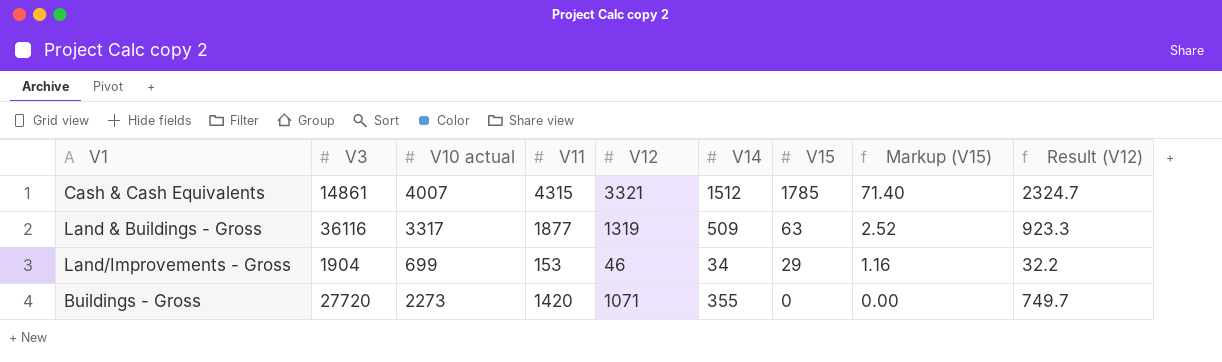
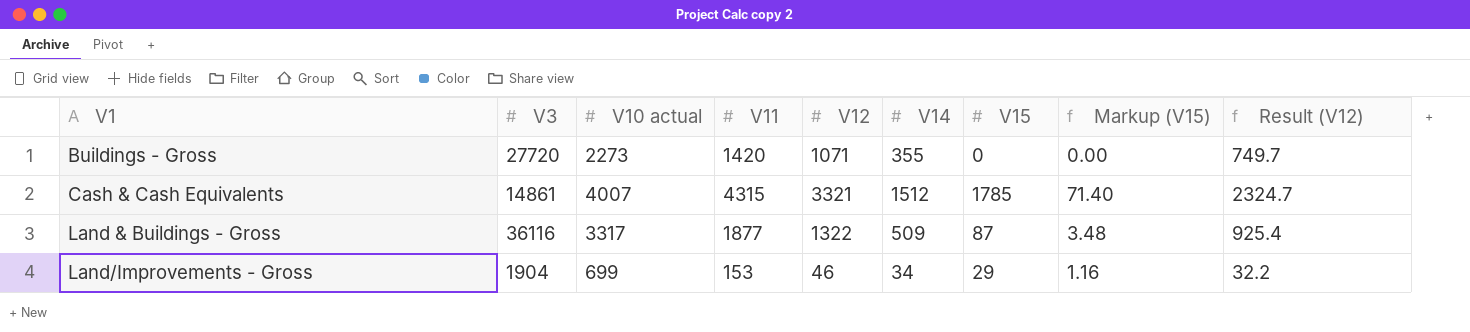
row order: V15 descending -> V1 ascending
Land & Buildings - Gross | V12: 1319 -> 1322
Land & Buildings - Gross | V15: 63 -> 87
Land & Buildings - Gross | Markup (V15): 2.52 -> 3.48
Land & Buildings - Gross | Result (V12): 923.3 -> 925.4

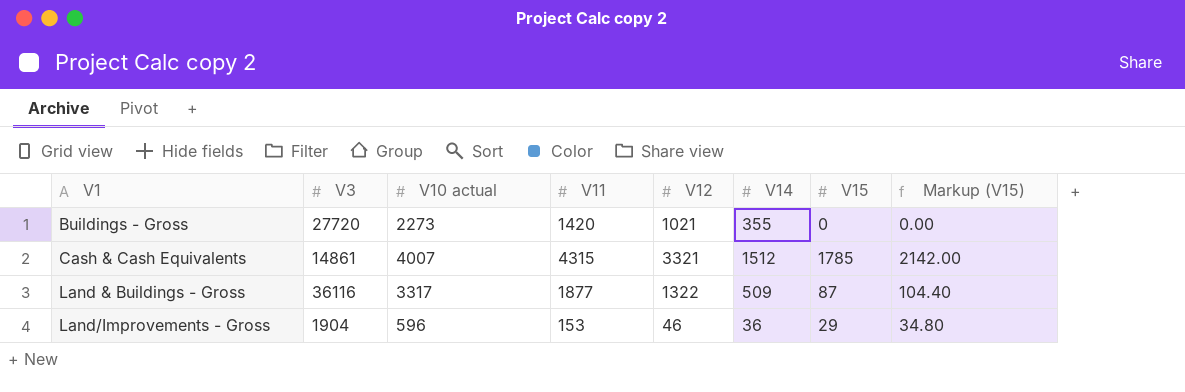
column Result (V12) | formula: [V12] * 0.7 -> none
column Markup (V15) | formula: [V15] * 0.04 -> [V15] * 1.2
Buildings - Gross | V12: 1071 -> 1021
Land/Improvements - Gross | V10 actual: 699 -> 596
Land/Improvements - Gross | V14: 34 -> 36

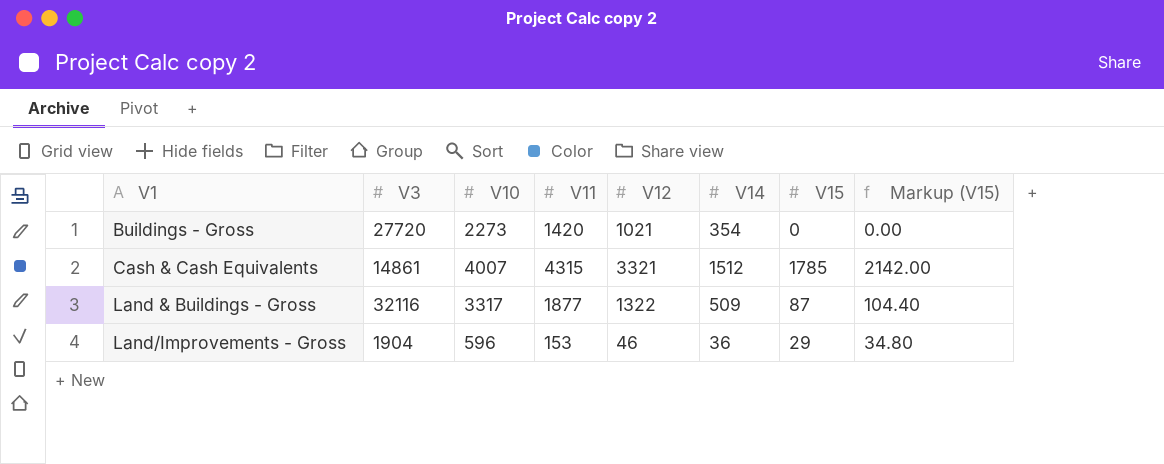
column name: V10 actual -> V10
Buildings - Gross | V14: 355 -> 354
Land & Buildings - Gross | V3: 36116 -> 32116

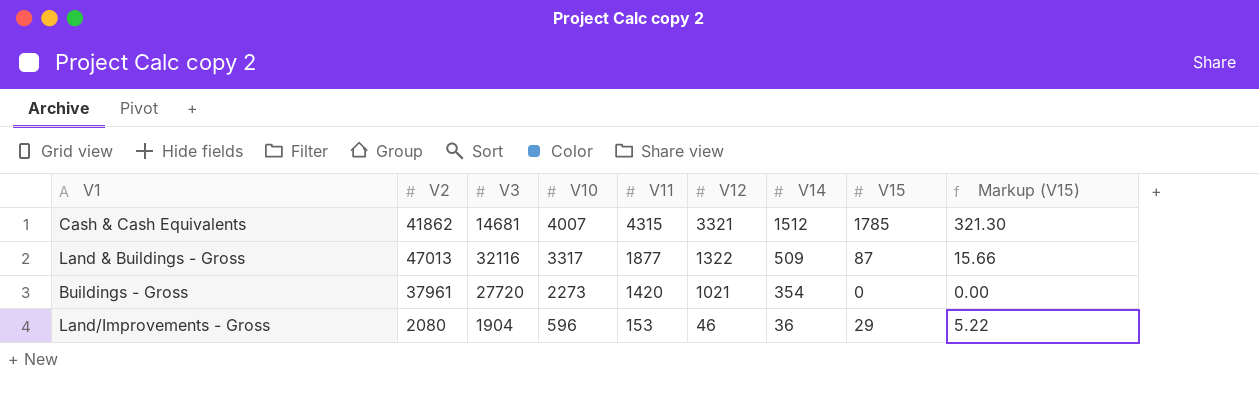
row order: V1 ascending -> V10 descending
column V2 | position: none -> 2
column Markup (V15) | formula: [V15] * 1.2 -> [V15] * 0.18
Cash & Cash Equivalents | V3: 14861 -> 14681

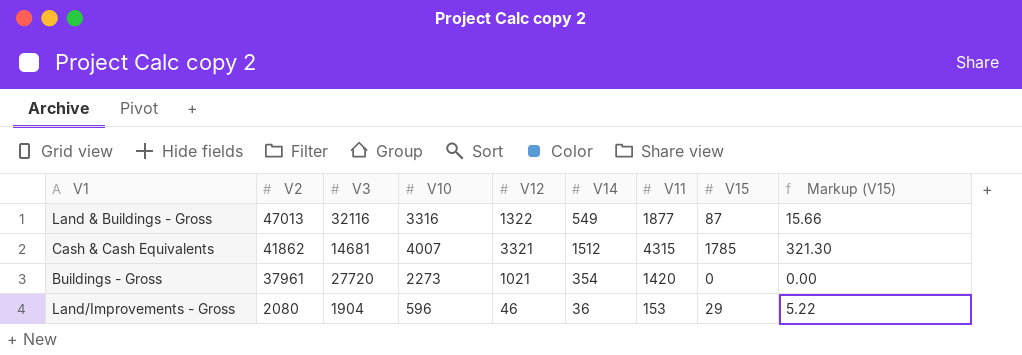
row order: V10 descending -> V2 descending
column V11 | position: 5 -> 7
Land & Buildings - Gross | V10: 3317 -> 3316
Land & Buildings - Gross | V14: 509 -> 549

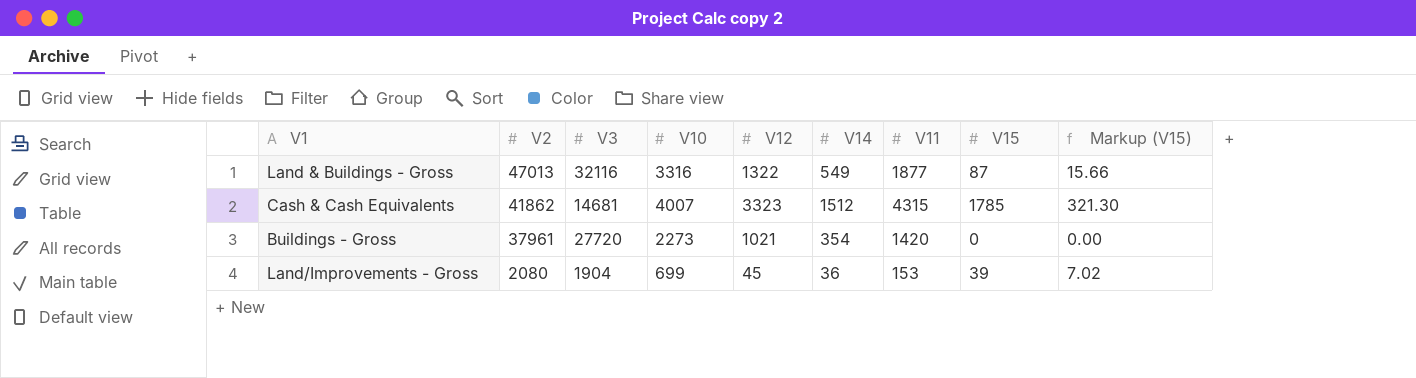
Cash & Cash Equivalents | V12: 3321 -> 3323
Land/Improvements - Gross | V10: 596 -> 699
Land/Improvements - Gross | V12: 46 -> 45
Land/Improvements - Gross | V15: 29 -> 39
Land/Improvements - Gross | Markup (V15): 5.22 -> 7.02

